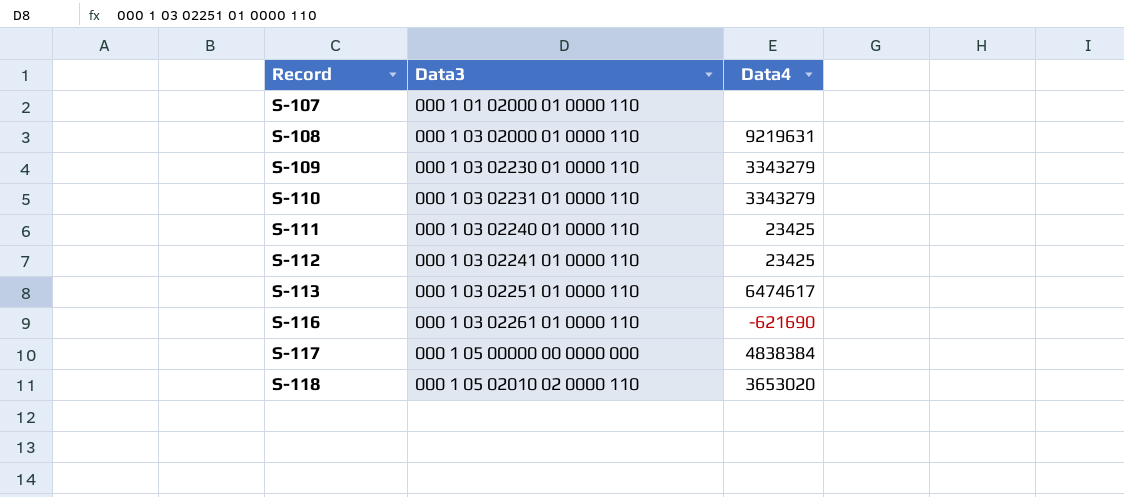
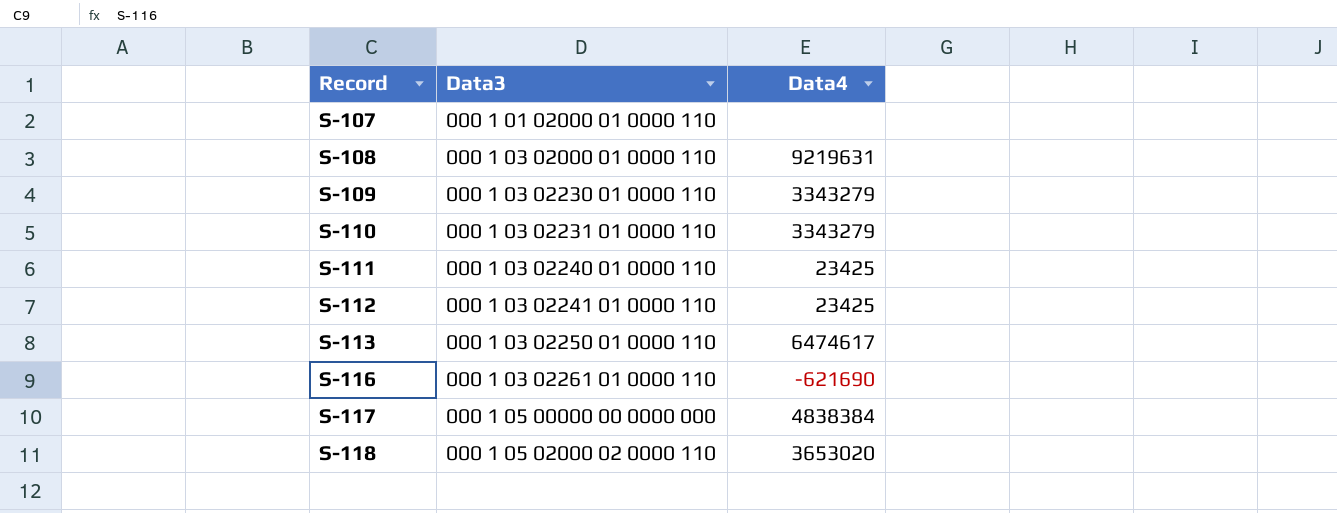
S-113 | Data3: 000 1 03 02251 01 0000 110 -> 000 1 03 02250 01 0000 110
S-118 | Data3: 000 1 05 02010 02 0000 110 -> 000 1 05 02000 02 0000 110

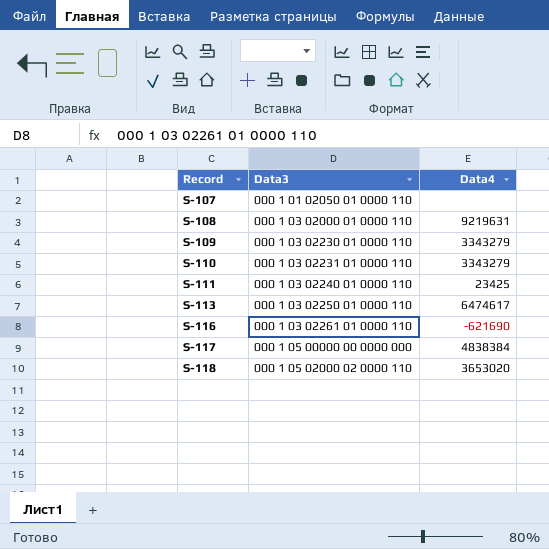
row S-112: 000 1 03 02241 01 0000 110 | 23425 -> none
S-107 | Data3: 000 1 01 02000 01 0000 110 -> 000 1 01 02050 01 0000 110

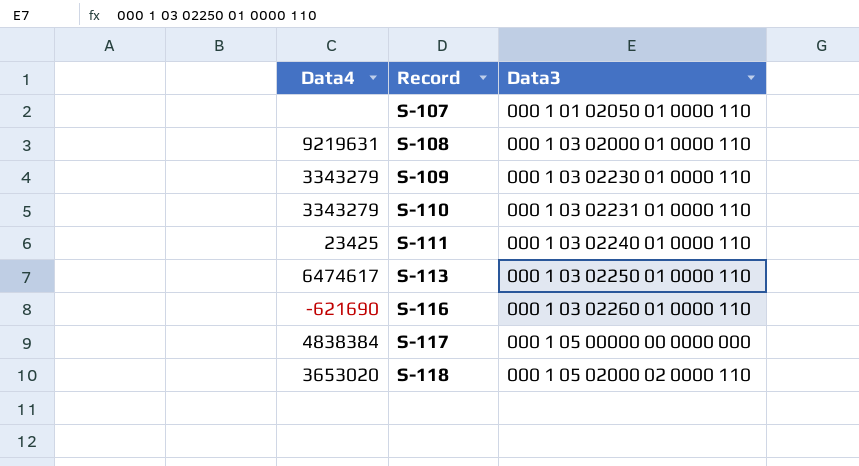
column Data4 | position: 3 -> 1
S-116 | Data3: 000 1 03 02261 01 0000 110 -> 000 1 03 02260 01 0000 110

